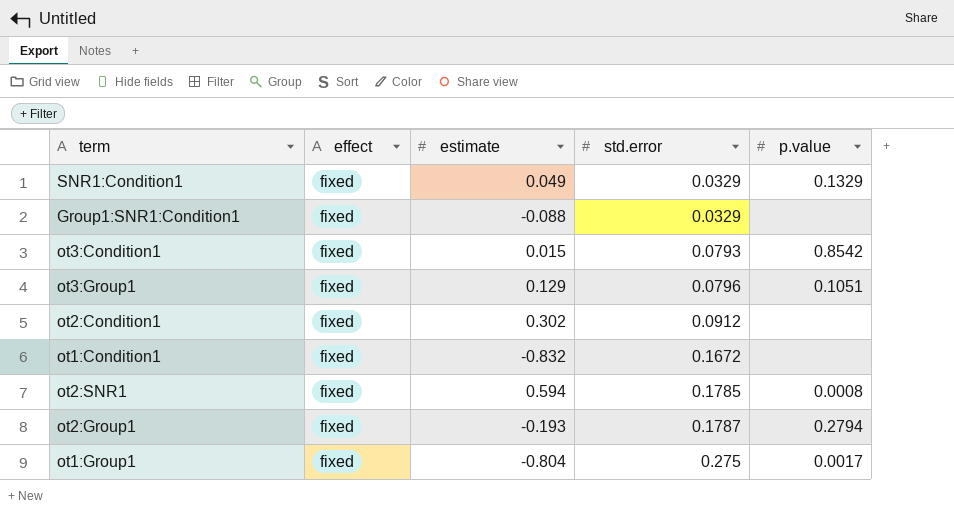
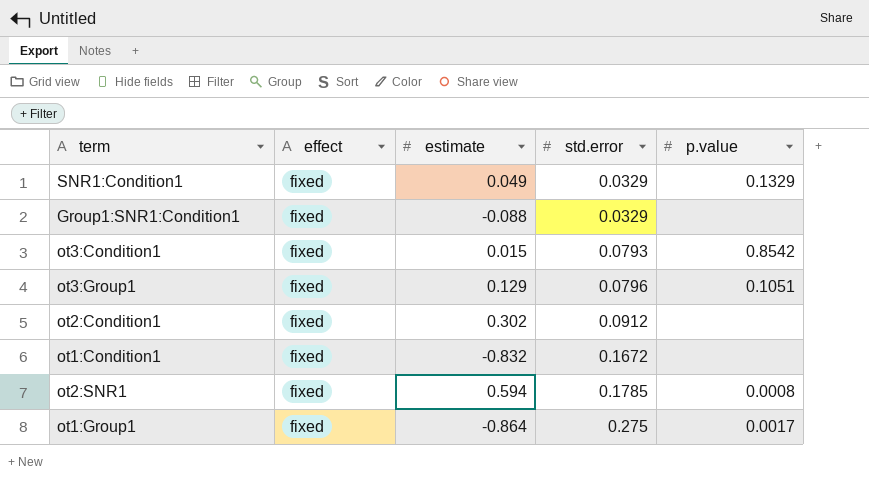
row ot2:Group1: fixed | -0.193 | 0.1787 | 0.2794 -> none
ot1:Group1 | estimate: -0.804 -> -0.864

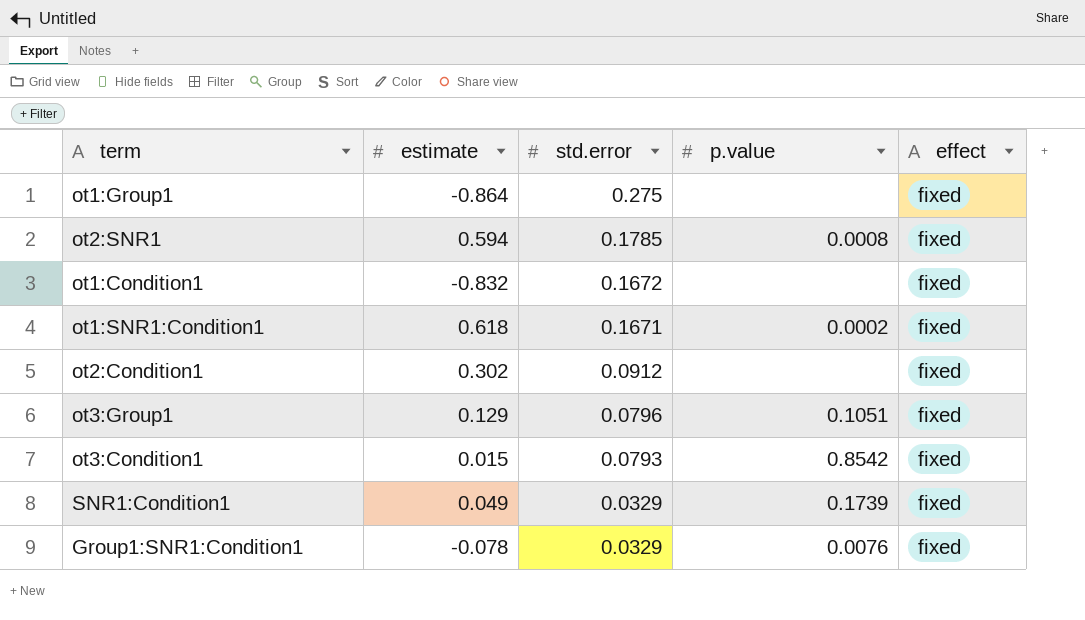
row order: std.error ascending -> std.error descending
column effect | position: 2 -> 5
ot1:Group1 | p.value: 0.0017 -> none
row ot1:SNR1:Condition1: none -> 0.618 | 0.1671 | 0.0002 | fixed
SNR1:Condition1 | p.value: 0.1329 -> 0.1739
Group1:SNR1:Condition1 | estimate: -0.088 -> -0.078
Group1:SNR1:Condition1 | p.value: none -> 0.0076

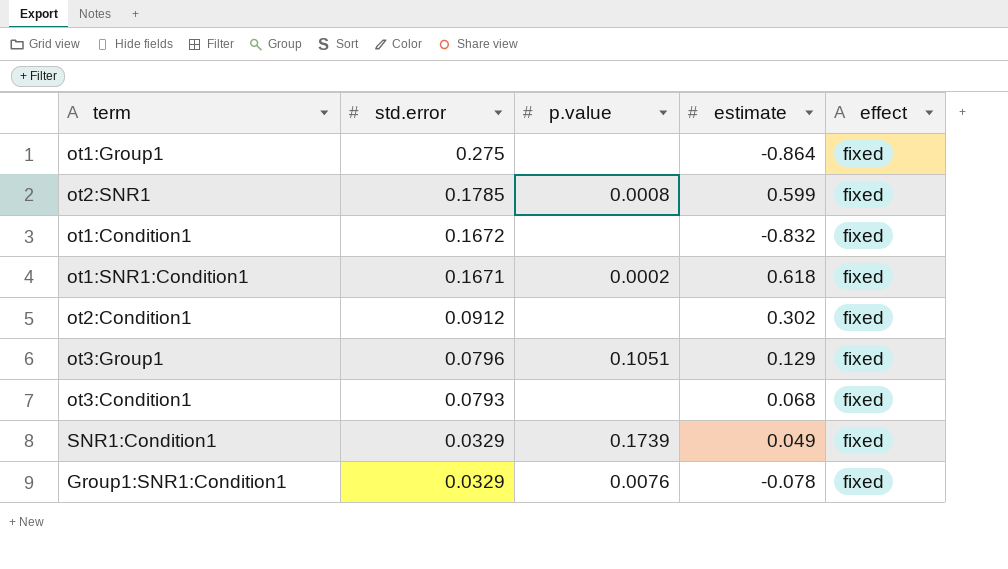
column estimate | position: 2 -> 4
ot2:SNR1 | estimate: 0.594 -> 0.599
ot3:Condition1 | p.value: 0.8542 -> none
ot3:Condition1 | estimate: 0.015 -> 0.068

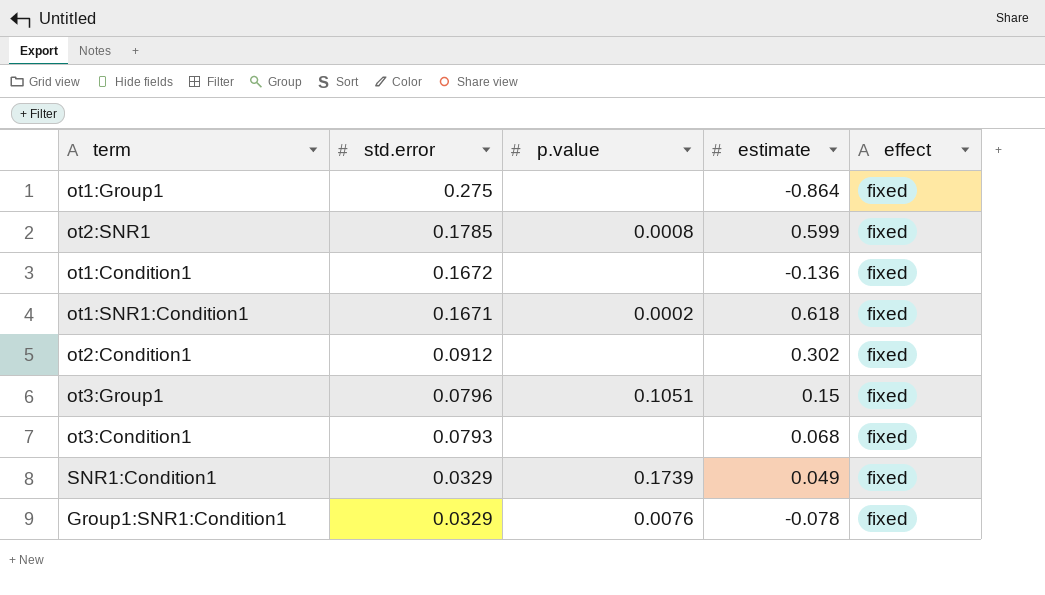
ot1:Condition1 | estimate: -0.832 -> -0.136
ot3:Group1 | estimate: 0.129 -> 0.15

